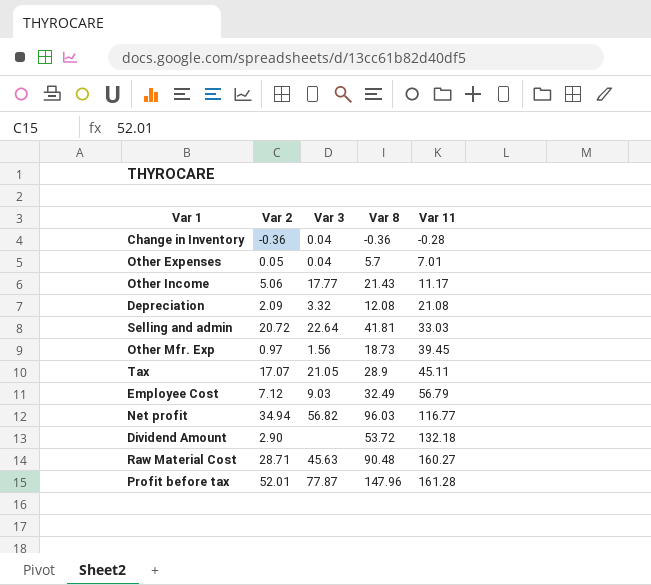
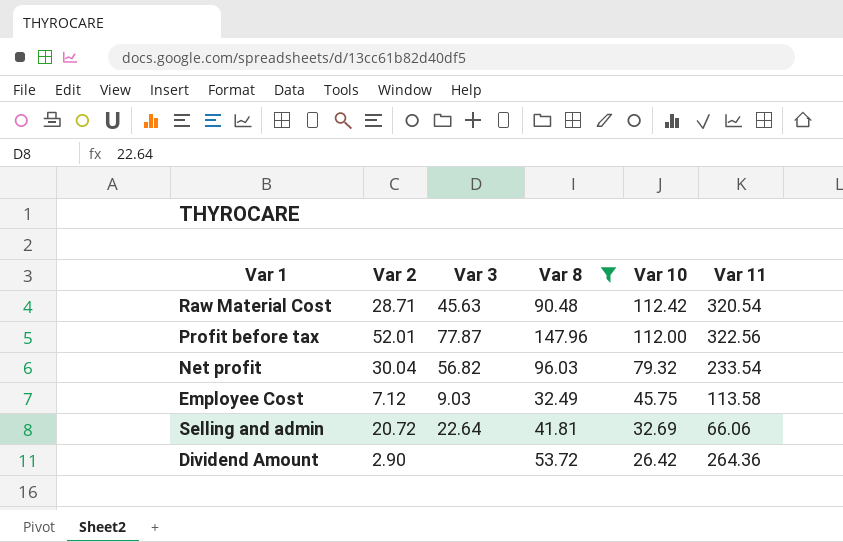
filter: none -> Var 8 >= 32.49
row order: Var 11 ascending -> Var 10 descending
column Var 10 | position: none -> 5
Raw Material Cost | Var 11: 160.27 -> 320.54
Profit before tax | Var 11: 161.28 -> 322.56
Net profit | Var 2: 34.94 -> 30.04
Net profit | Var 11: 116.77 -> 233.54
Employee Cost | Var 11: 56.79 -> 113.58
Selling and admin | Var 11: 33.03 -> 66.06
Dividend Amount | Var 11: 132.18 -> 264.36

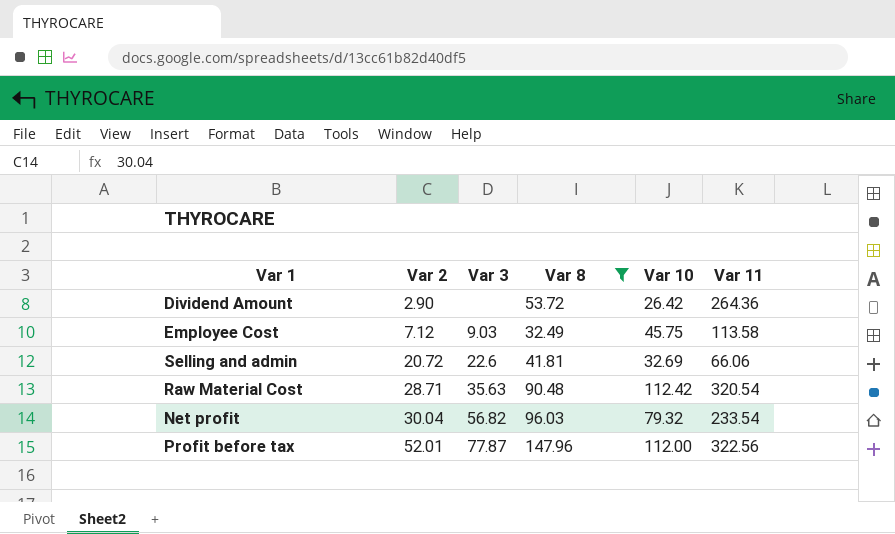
row order: Var 10 descending -> Var 2 ascending
Selling and admin | Var 3: 22.64 -> 22.6
Raw Material Cost | Var 3: 45.63 -> 35.63

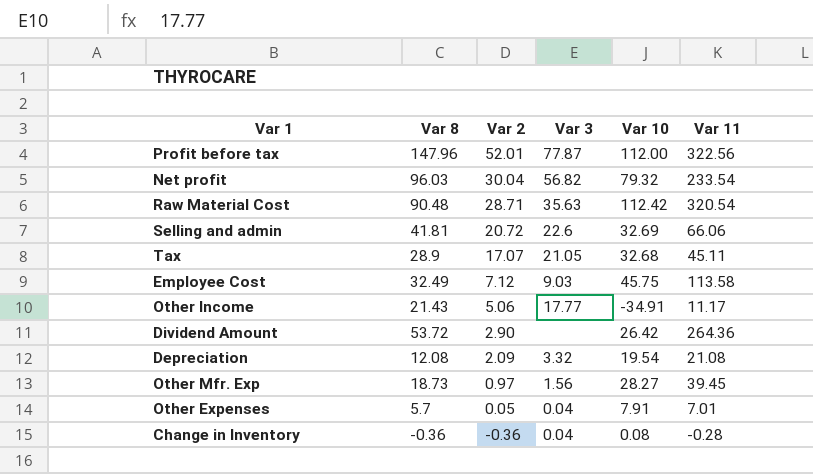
filter: Var 8 >= 32.49 -> none
row order: Var 2 ascending -> Var 2 descending
column Var 8 | position: 4 -> 2

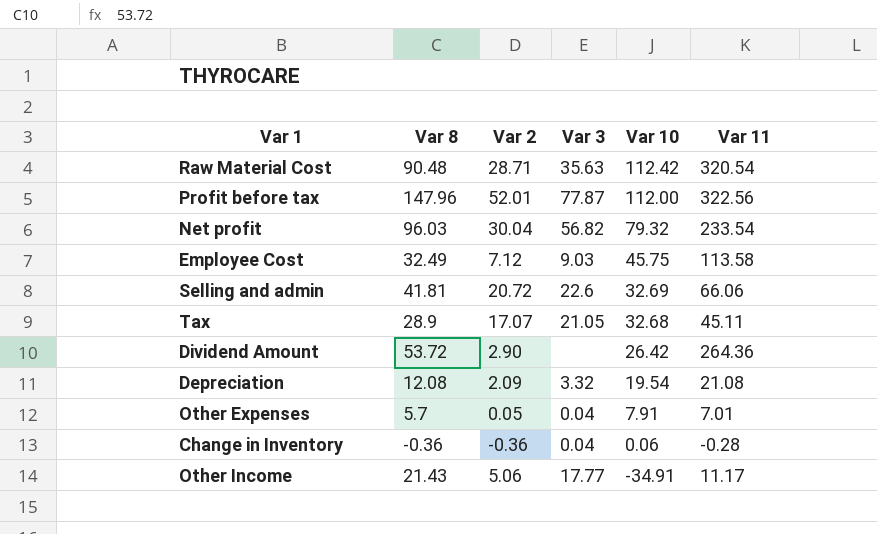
row order: Var 2 descending -> Var 10 descending
row Other Mfr. Exp: 18.73 | 0.97 | 1.56 | 28.27 | 39.45 -> none
Change in Inventory | Var 10: 0.08 -> 0.06

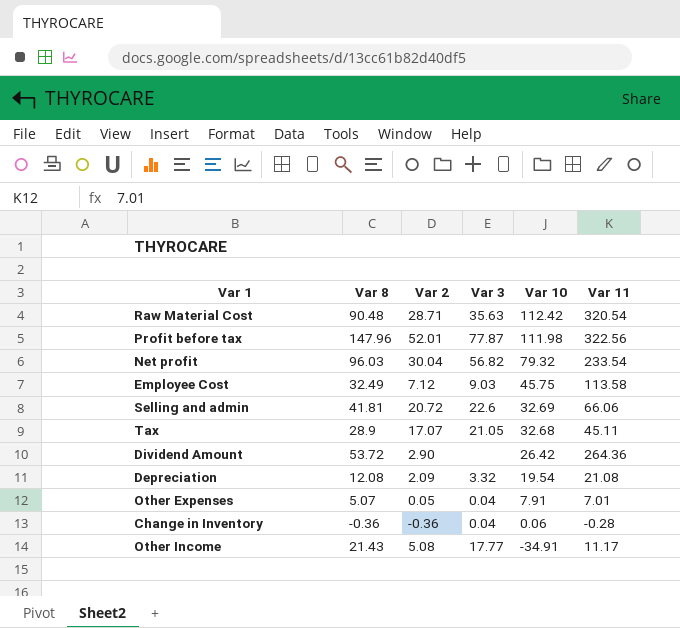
Profit before tax | Var 10: 112.00 -> 111.98
Other Expenses | Var 8: 5.7 -> 5.07
Other Income | Var 2: 5.06 -> 5.08

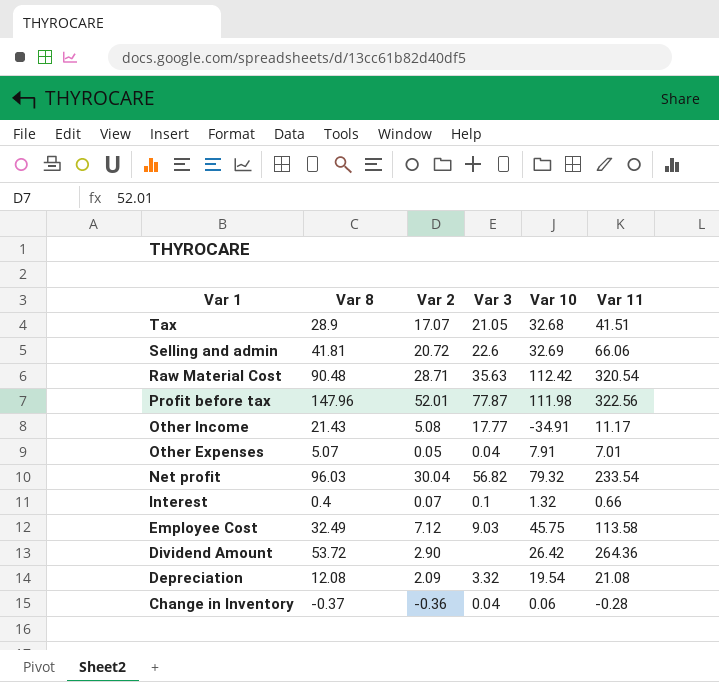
row order: Var 10 descending -> Var 1 descending
Tax | Var 11: 45.11 -> 41.51
row Interest: none -> 0.4 | 0.07 | 0.1 | 1.32 | 0.66
Change in Inventory | Var 8: -0.36 -> -0.37

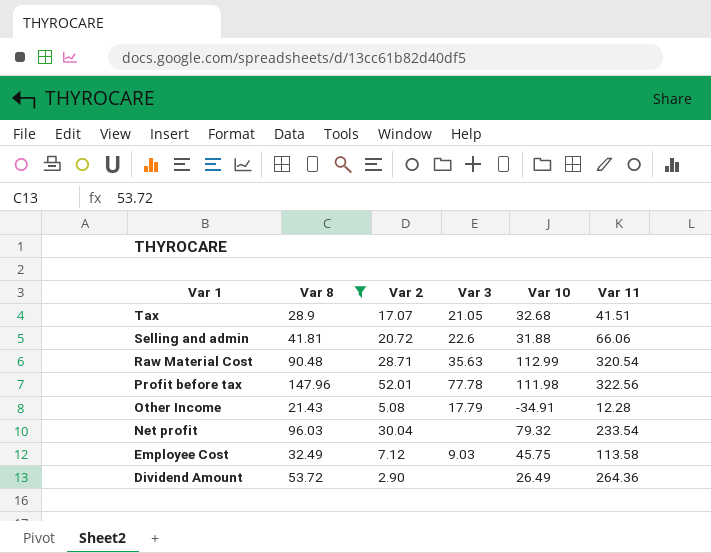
filter: none -> Var 8 >= 21.43
Selling and admin | Var 10: 32.69 -> 31.88
Raw Material Cost | Var 10: 112.42 -> 112.99
Profit before tax | Var 3: 77.87 -> 77.78
Other Income | Var 3: 17.77 -> 17.79
Other Income | Var 11: 11.17 -> 12.28
Net profit | Var 3: 56.82 -> none
Dividend Amount | Var 10: 26.42 -> 26.49

